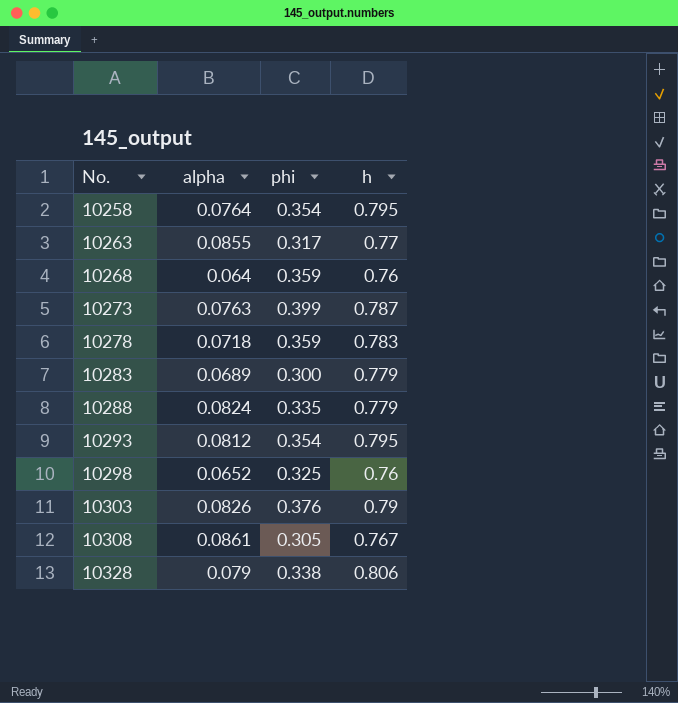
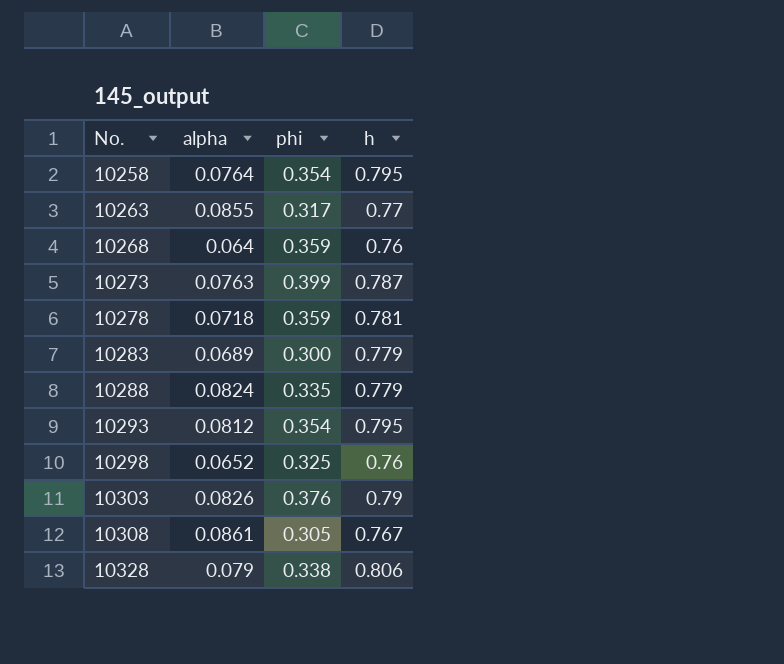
10278 | h: 0.783 -> 0.781

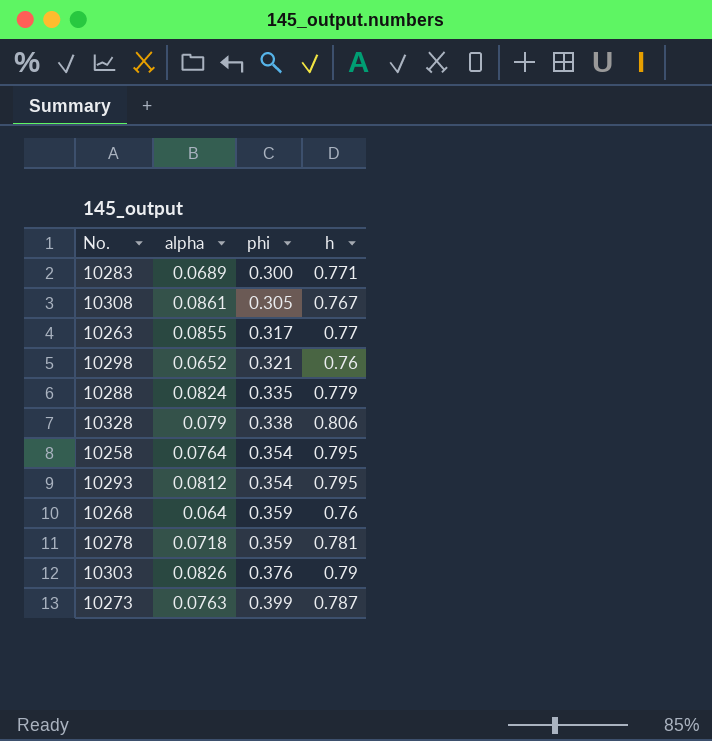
row order: No. ascending -> phi ascending
10283 | h: 0.779 -> 0.771
10298 | phi: 0.325 -> 0.321

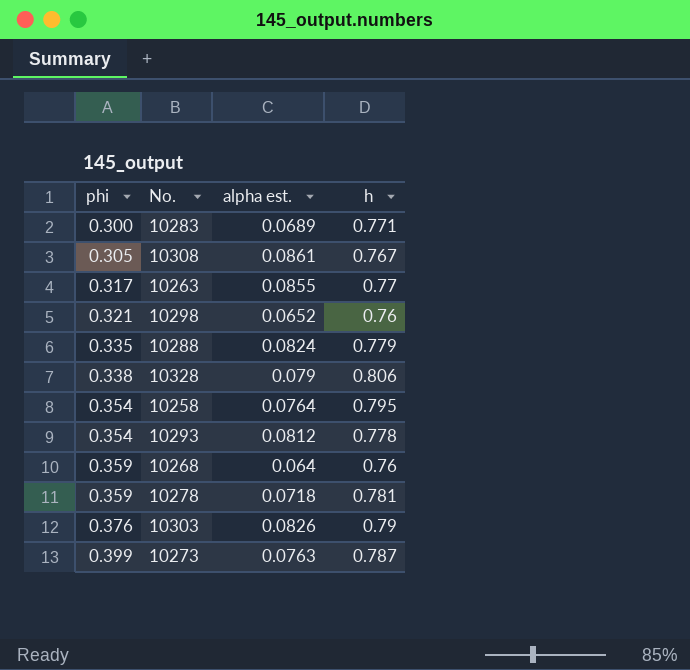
column phi | position: 3 -> 1
column name: alpha -> alpha est.
10293 | h: 0.795 -> 0.778

